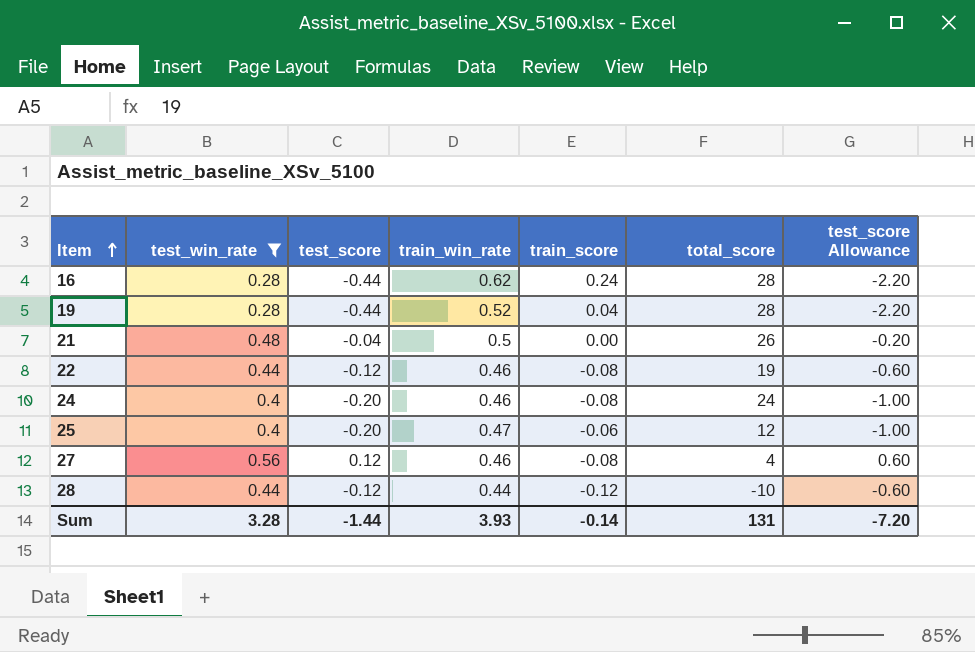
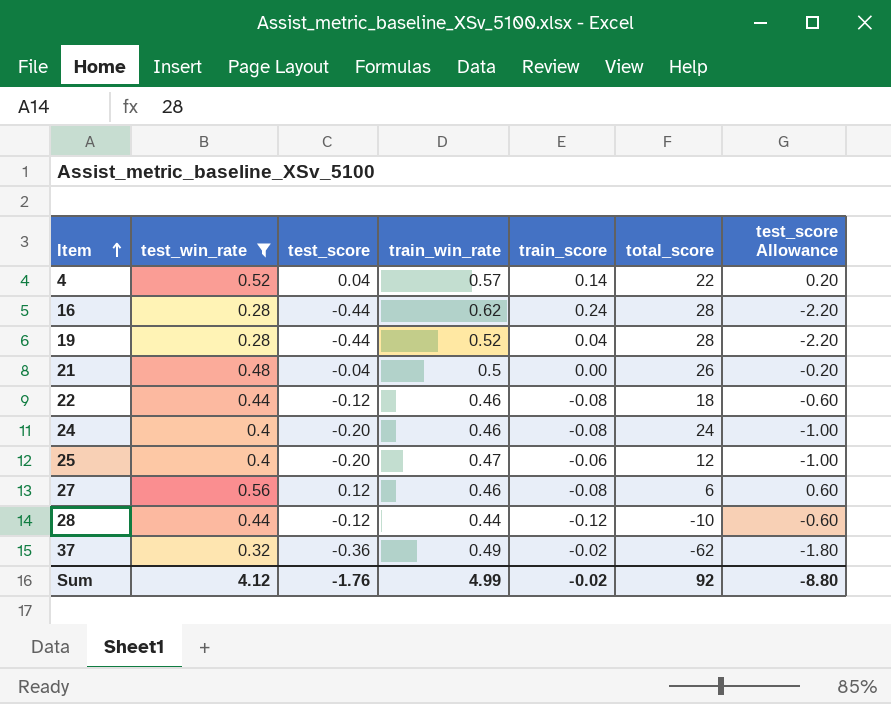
row 4: none -> 0.52 | 0.04 | 0.57 | 0.14 | 22 | 0.20
22 | total_score: 19 -> 18
27 | total_score: 4 -> 6
row 37: none -> 0.32 | -0.36 | 0.49 | -0.02 | -62 | -1.80
Sum | test_win_rate: 3.28 -> 4.12
Sum | test_score: -1.44 -> -1.76
Sum | train_win_rate: 3.93 -> 4.99
Sum | train_score: -0.14 -> -0.02
Sum | total_score: 131 -> 92
Sum | test_score Allowance: -7.20 -> -8.80

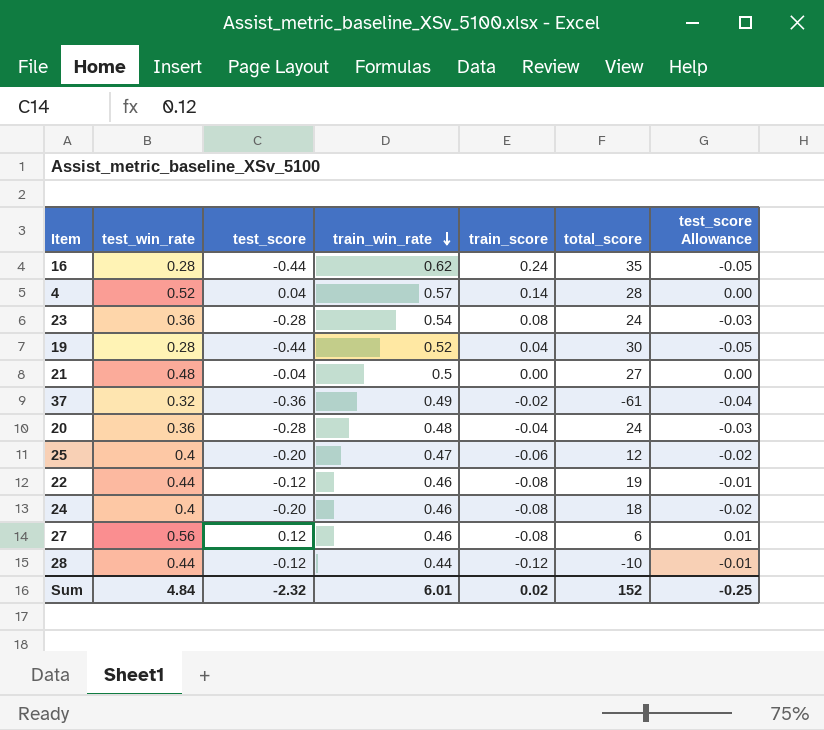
filter: test_win_rate != 0.36 -> none
row order: Item ascending -> train_win_rate descending
column test_score Allowance | formula: [test_score] * 5 -> [test_score] * 0.12
16 | total_score: 28 -> 35
4 | total_score: 22 -> 28
19 | total_score: 28 -> 30
21 | total_score: 26 -> 27
37 | total_score: -62 -> -61
22 | total_score: 18 -> 19
24 | total_score: 24 -> 18
Sum | test_win_rate: 4.12 -> 4.84
Sum | test_score: -1.76 -> -2.32
Sum | train_win_rate: 4.99 -> 6.01
Sum | train_score: -0.02 -> 0.02
Sum | total_score: 92 -> 152
Sum | test_score Allowance: -8.80 -> -0.25

